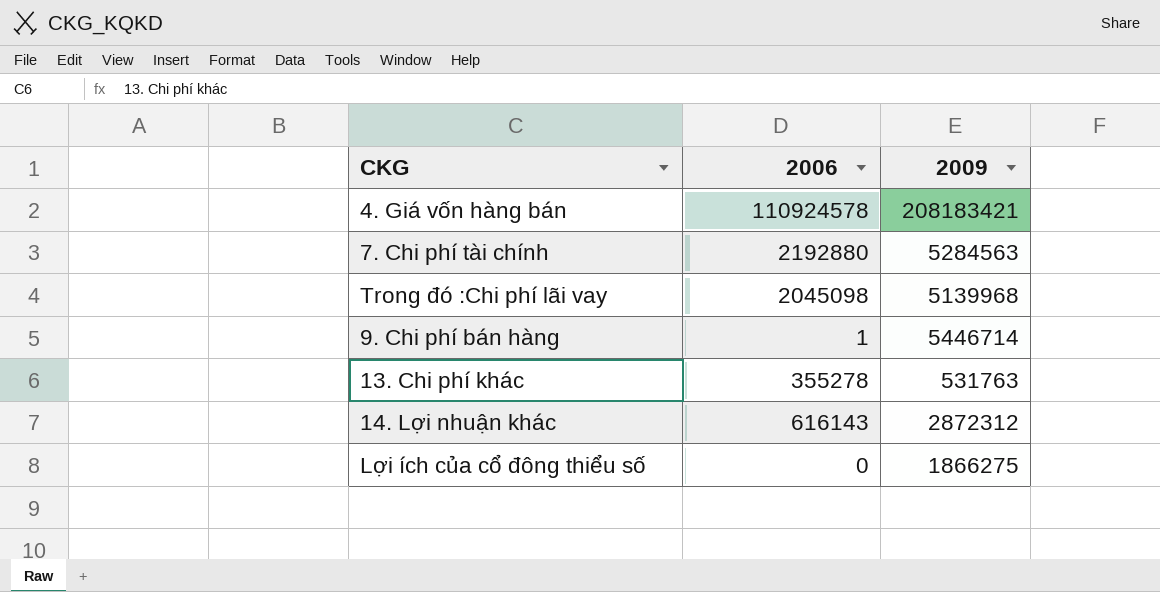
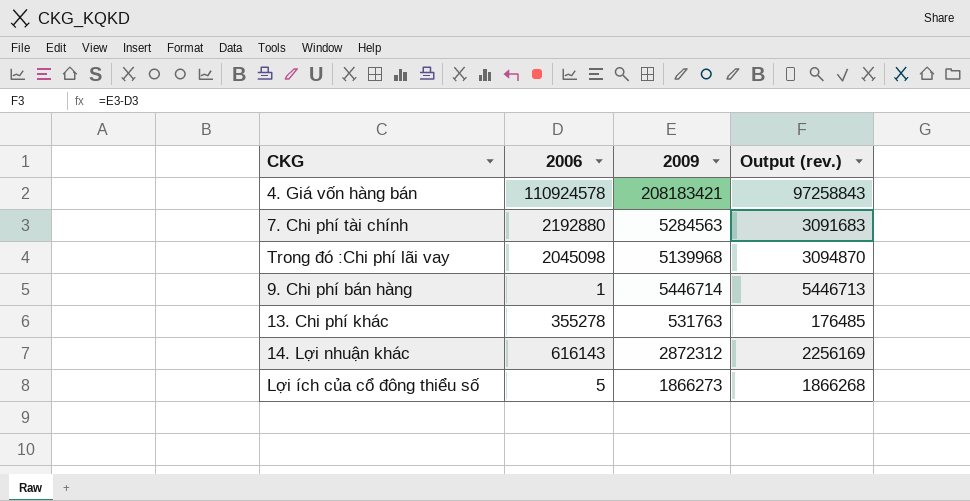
column Output (rev.) | formula: none -> [2009] - [2006]
Lợi ích của cổ đông thiểu số | 2006: 0 -> 5
Lợi ích của cổ đông thiểu số | 2009: 1866275 -> 1866273

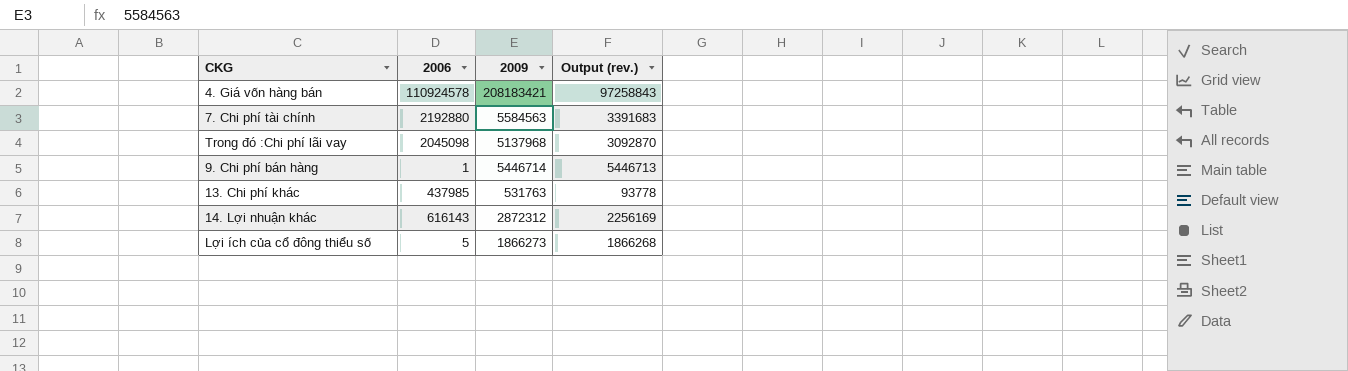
7. Chi phí tài chính | 2009: 5284563 -> 5584563
7. Chi phí tài chính | Output (rev.): 3091683 -> 3391683
Trong đó :Chi phí lãi vay | 2009: 5139968 -> 5137968
Trong đó :Chi phí lãi vay | Output (rev.): 3094870 -> 3092870
13. Chi phí khác | 2006: 355278 -> 437985
13. Chi phí khác | Output (rev.): 176485 -> 93778

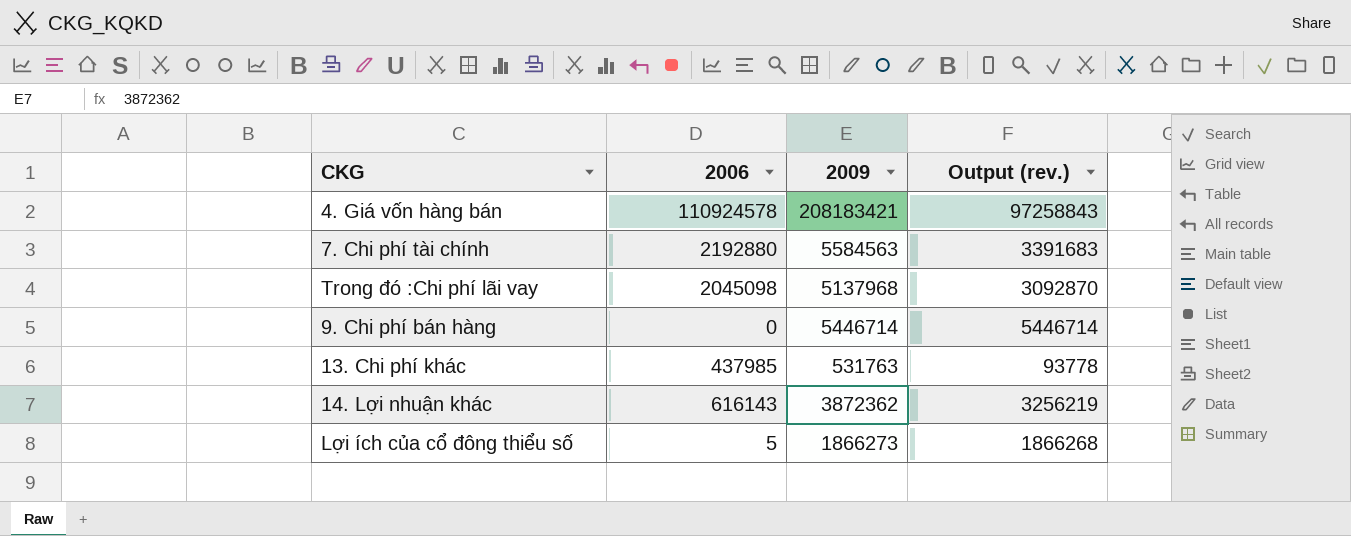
9. Chi phí bán hàng | 2006: 1 -> 0
9. Chi phí bán hàng | Output (rev.): 5446713 -> 5446714
14. Lợi nhuận khác | 2009: 2872312 -> 3872362
14. Lợi nhuận khác | Output (rev.): 2256169 -> 3256219

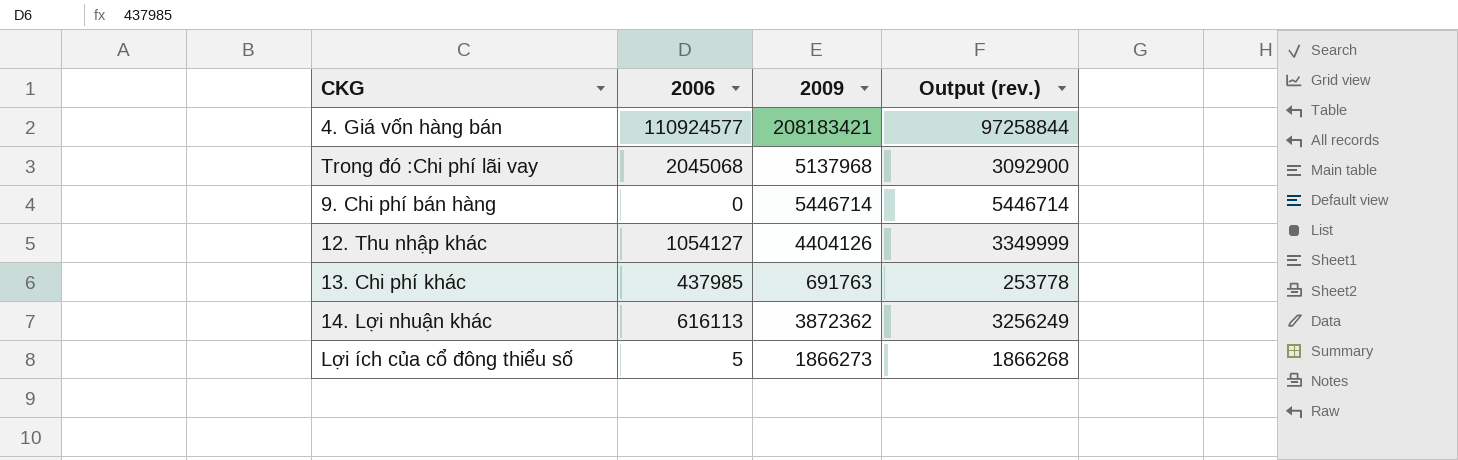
row 7. Chi phí tài chính: 2192880 | 5584563 | 3391683 -> none
4. Giá vốn hàng bán | 2006: 110924578 -> 110924577
4. Giá vốn hàng bán | Output (rev.): 97258843 -> 97258844
Trong đó :Chi phí lãi vay | 2006: 2045098 -> 2045068
Trong đó :Chi phí lãi vay | Output (rev.): 3092870 -> 3092900
row 12. Thu nhập khác: none -> 1054127 | 4404126 | 3349999
13. Chi phí khác | 2009: 531763 -> 691763
13. Chi phí khác | Output (rev.): 93778 -> 253778
14. Lợi nhuận khác | 2006: 616143 -> 616113
14. Lợi nhuận khác | Output (rev.): 3256219 -> 3256249

